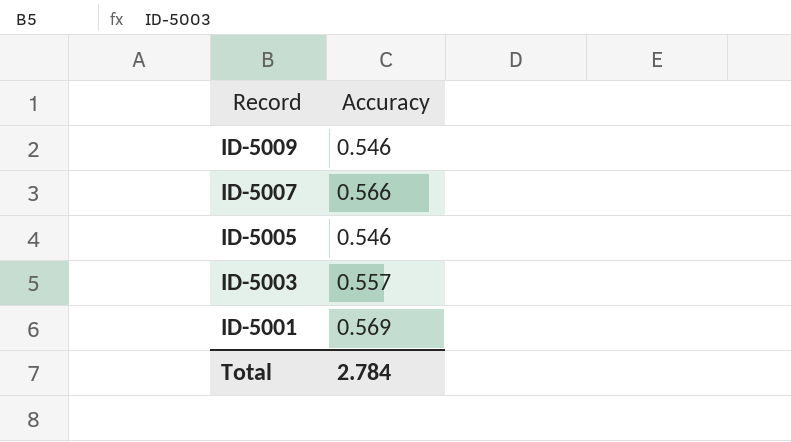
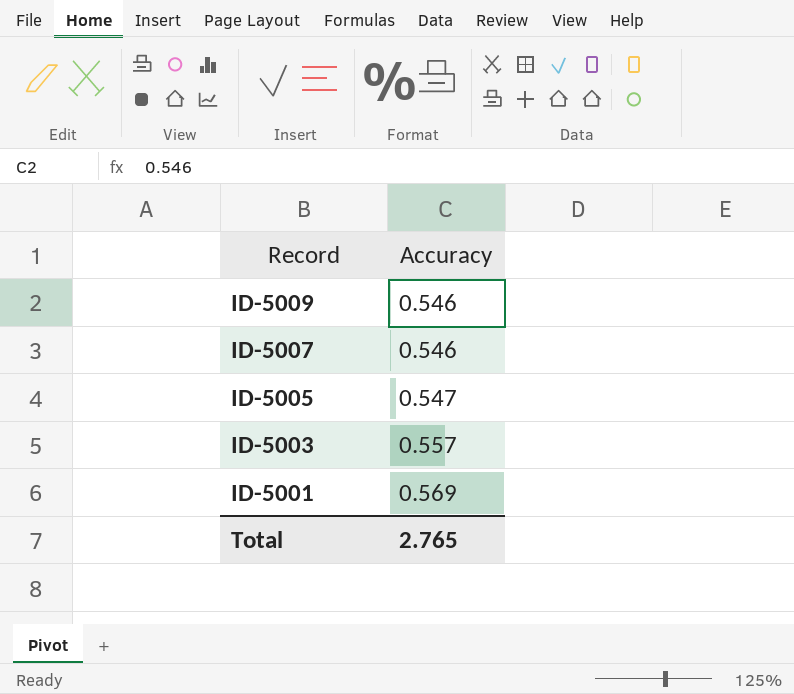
ID-5007 | Accuracy: 0.566 -> 0.546
ID-5005 | Accuracy: 0.546 -> 0.547
Total | Accuracy: 2.784 -> 2.765

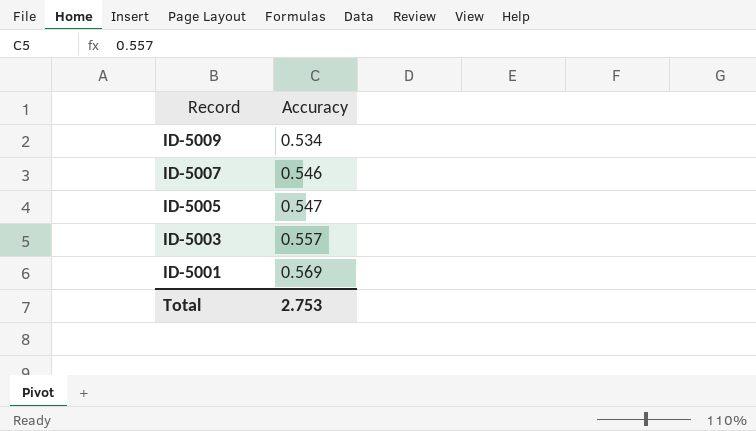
ID-5009 | Accuracy: 0.546 -> 0.534
Total | Accuracy: 2.765 -> 2.753

